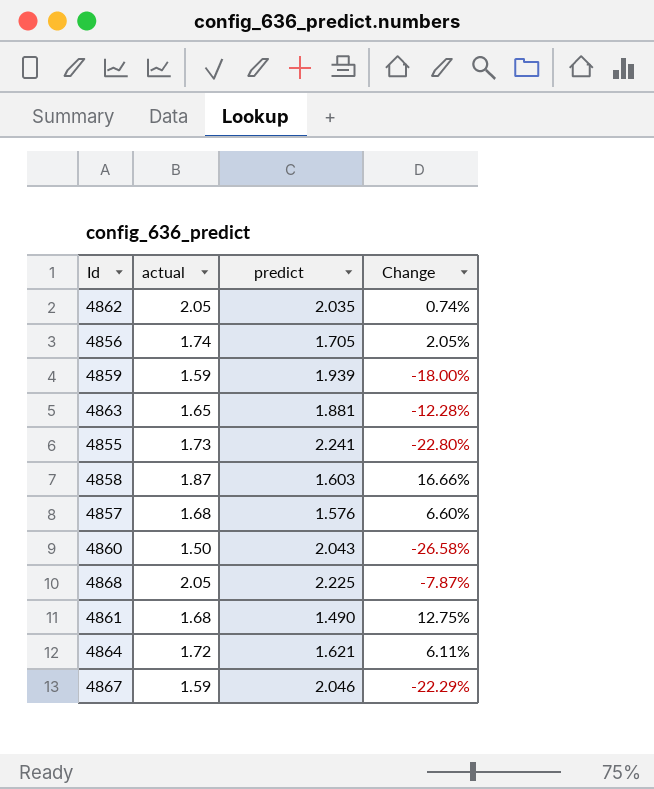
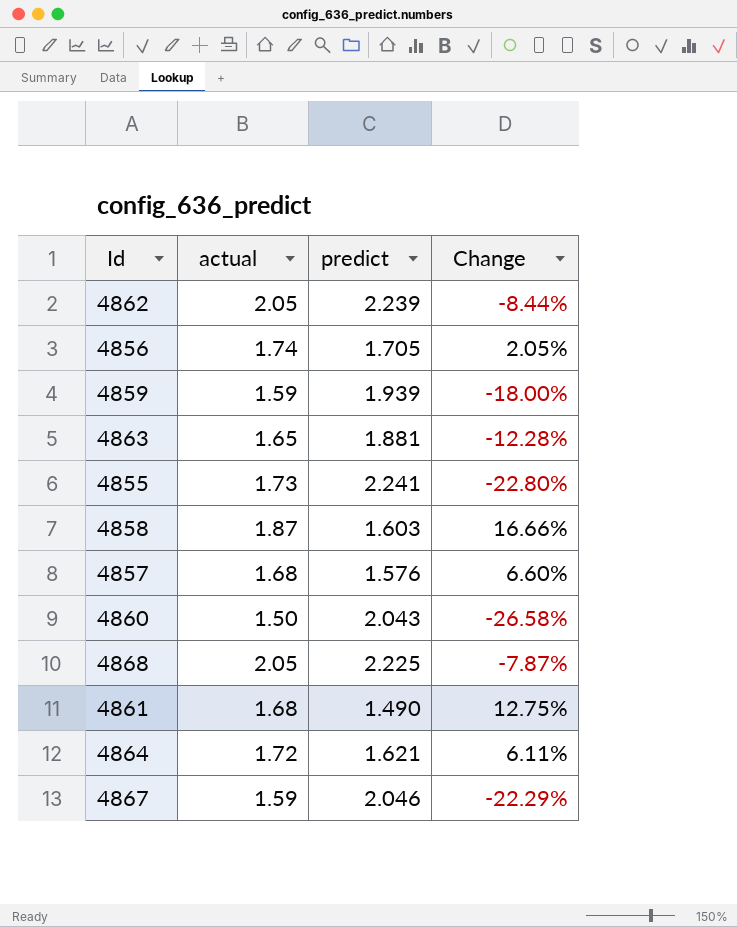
4862 | predict: 2.035 -> 2.239
4862 | Change: 0.74% -> -8.44%

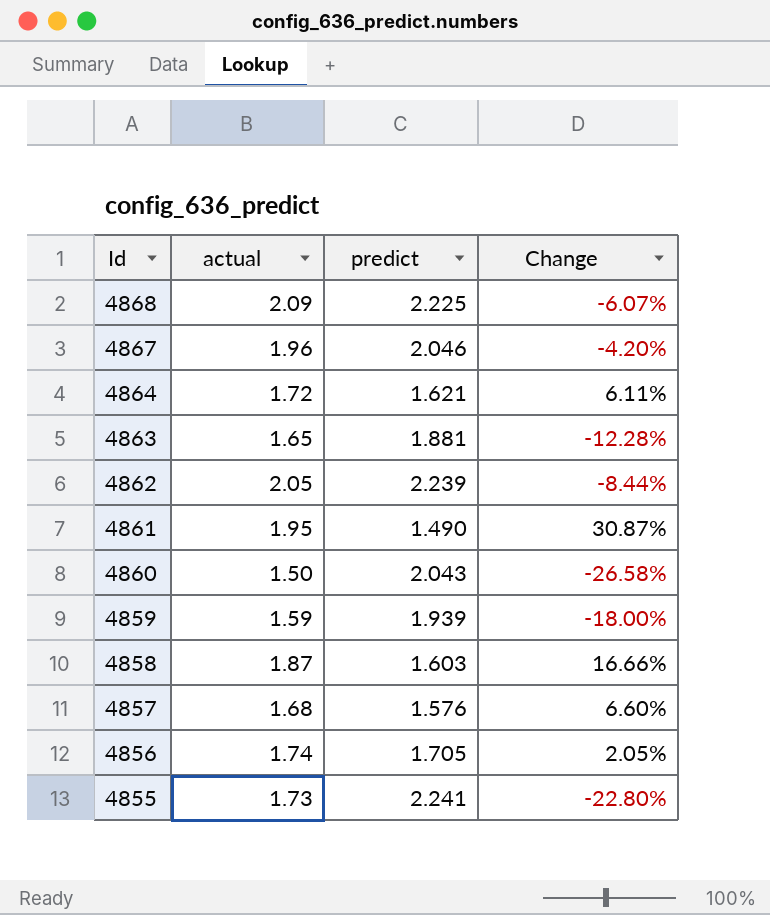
row order: none -> Id descending
4868 | actual: 2.05 -> 2.09
4868 | Change: -7.87% -> -6.07%
4867 | actual: 1.59 -> 1.96
4867 | Change: -22.29% -> -4.20%
4861 | actual: 1.68 -> 1.95
4861 | Change: 12.75% -> 30.87%

